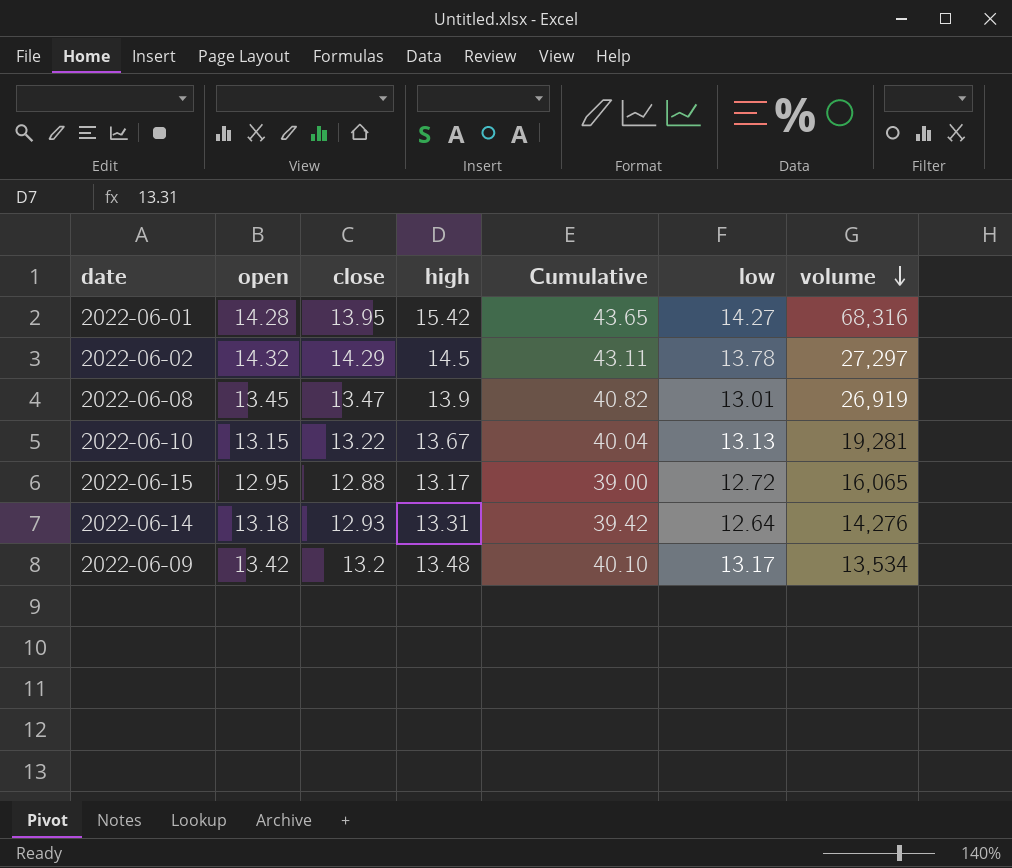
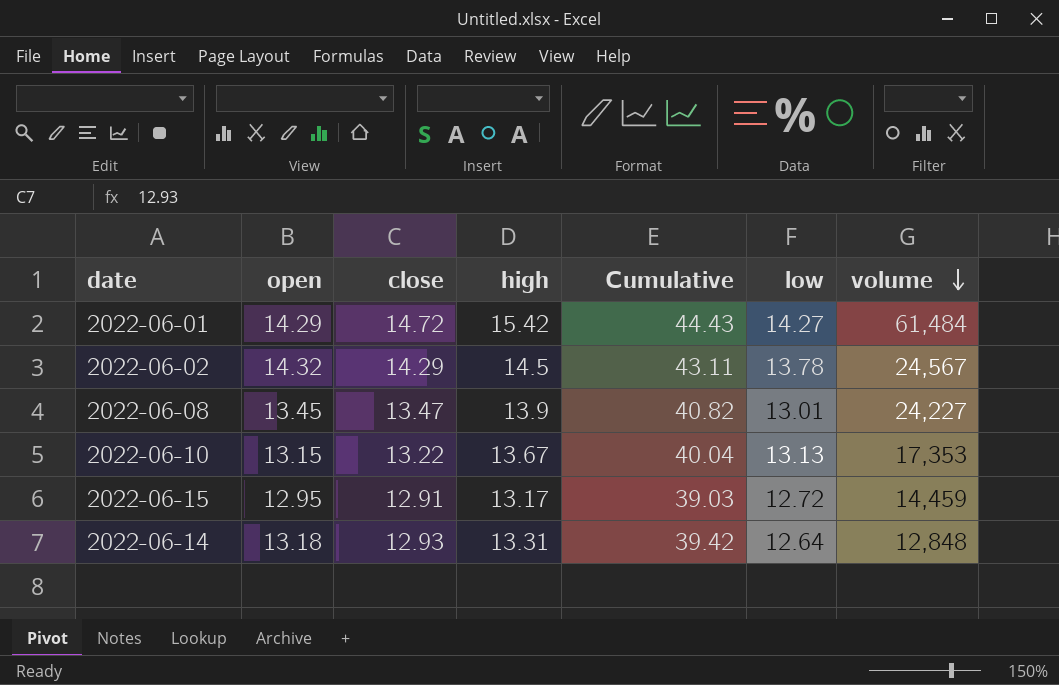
row 2022-06-09: 13.42 | 13.2 | 13.48 | 40.10 | 13.17 | 13,534 -> none
2022-06-01 | open: 14.28 -> 14.29
2022-06-01 | close: 13.95 -> 14.72
2022-06-01 | Cumulative: 43.65 -> 44.43
2022-06-01 | volume: 68,316 -> 61,484
2022-06-02 | volume: 27,297 -> 24,567
2022-06-08 | volume: 26,919 -> 24,227
2022-06-10 | volume: 19,281 -> 17,353
2022-06-15 | close: 12.88 -> 12.91
2022-06-15 | Cumulative: 39.00 -> 39.03
2022-06-15 | volume: 16,065 -> 14,459
2022-06-14 | volume: 14,276 -> 12,848

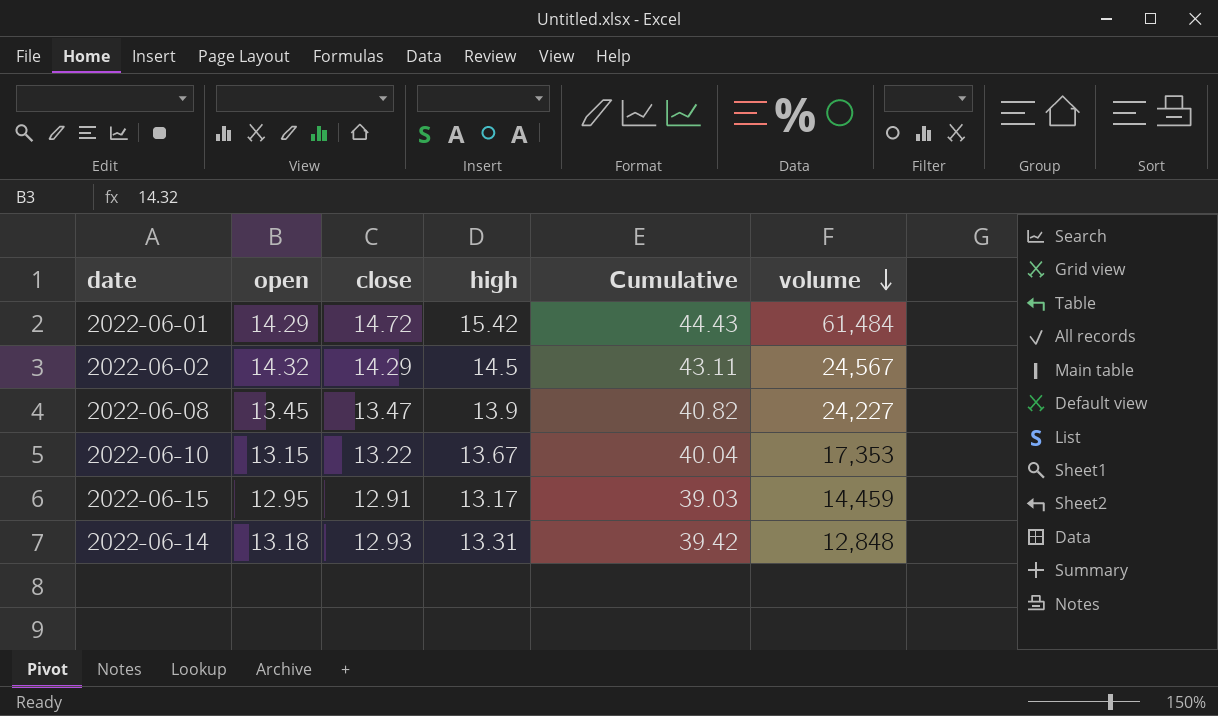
column low | position: 6 -> none

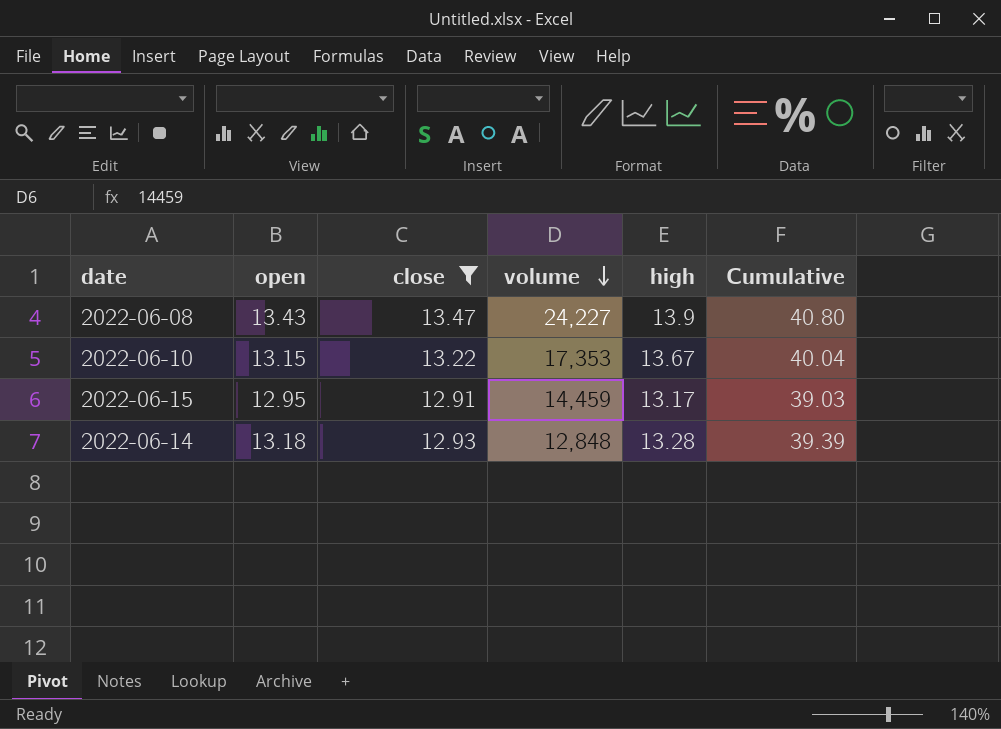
filter: none -> close <= 13.47
column volume | position: 6 -> 4
2022-06-08 | open: 13.45 -> 13.43
2022-06-08 | Cumulative: 40.82 -> 40.80
2022-06-14 | high: 13.31 -> 13.28
2022-06-14 | Cumulative: 39.42 -> 39.39

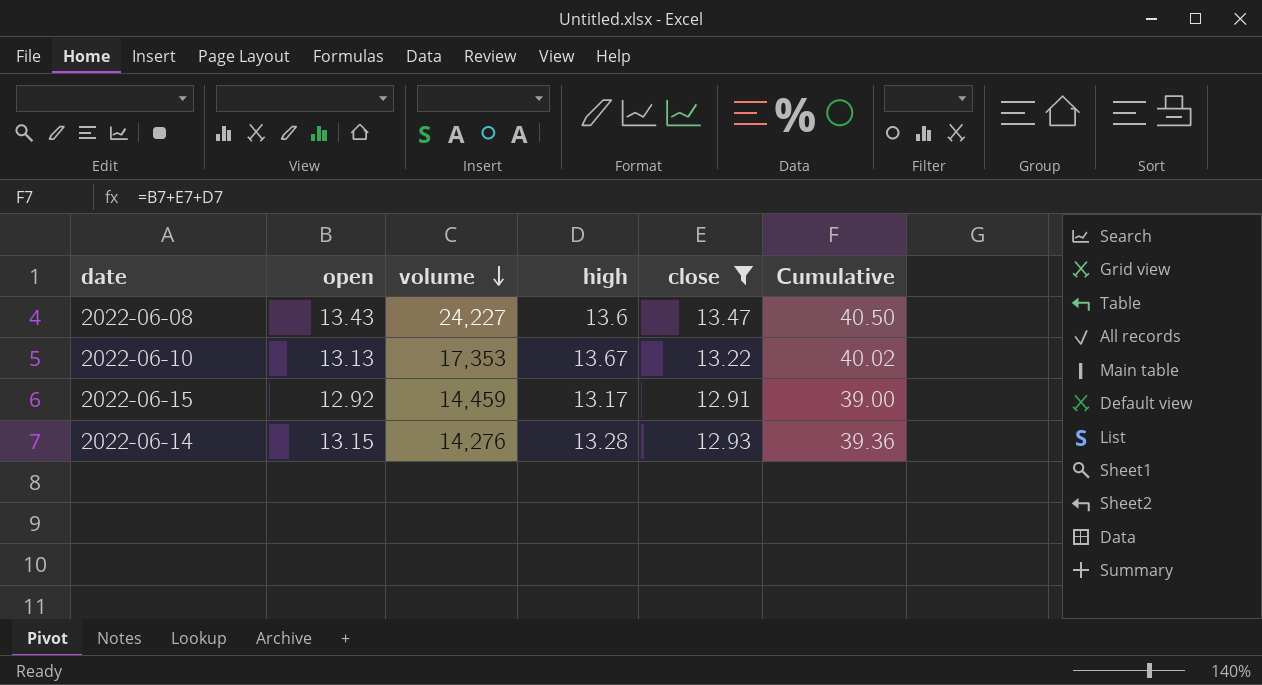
column close | position: 3 -> 5
2022-06-08 | high: 13.9 -> 13.6
2022-06-08 | Cumulative: 40.80 -> 40.50
2022-06-10 | open: 13.15 -> 13.13
2022-06-10 | Cumulative: 40.04 -> 40.02
2022-06-15 | open: 12.95 -> 12.92
2022-06-15 | Cumulative: 39.03 -> 39.00
2022-06-14 | open: 13.18 -> 13.15
2022-06-14 | volume: 12,848 -> 14,276
2022-06-14 | Cumulative: 39.39 -> 39.36

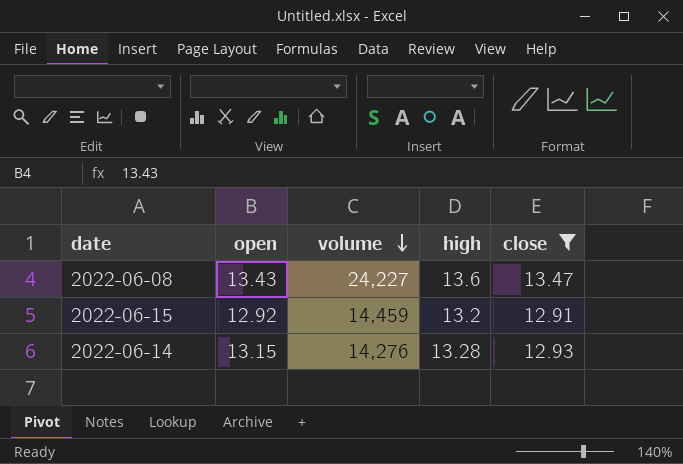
column Cumulative | formula: [open] + [high] + [close] -> none
row 2022-06-10: 13.13 | 17,353 | 13.67 | 13.22 | 40.02 -> none
2022-06-15 | high: 13.17 -> 13.2

